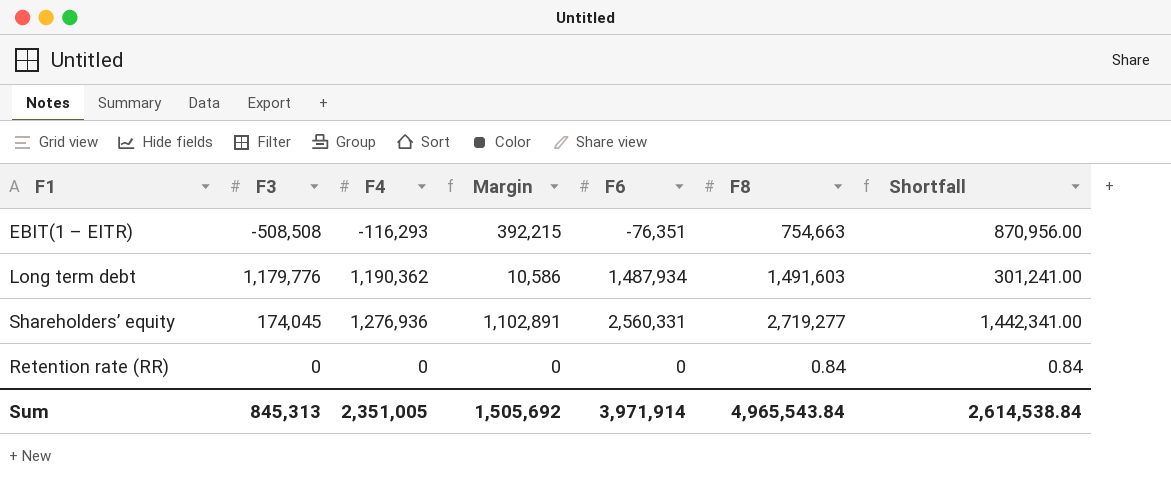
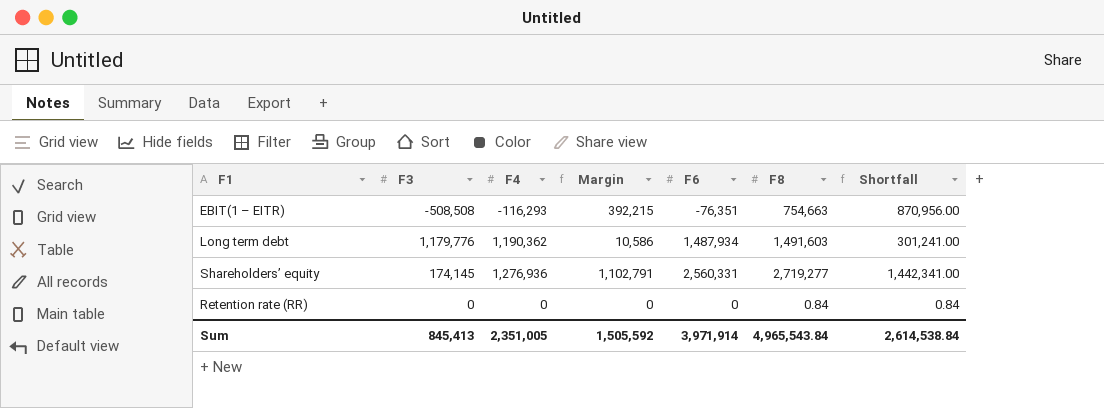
Shareholders’ equity | F3: 174,045 -> 174,145
Shareholders’ equity | Margin: 1,102,891 -> 1,102,791
Sum | F3: 845,313 -> 845,413
Sum | Margin: 1,505,692 -> 1,505,592

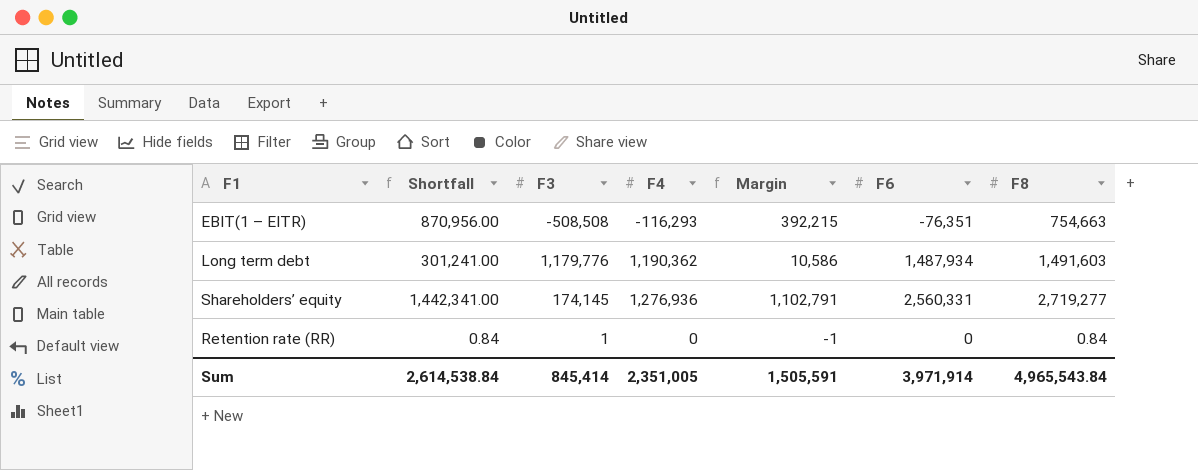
column Shortfall | position: 7 -> 2
Retention rate (RR) | F3: 0 -> 1
Retention rate (RR) | Margin: 0 -> -1
Sum | F3: 845,413 -> 845,414
Sum | Margin: 1,505,592 -> 1,505,591

